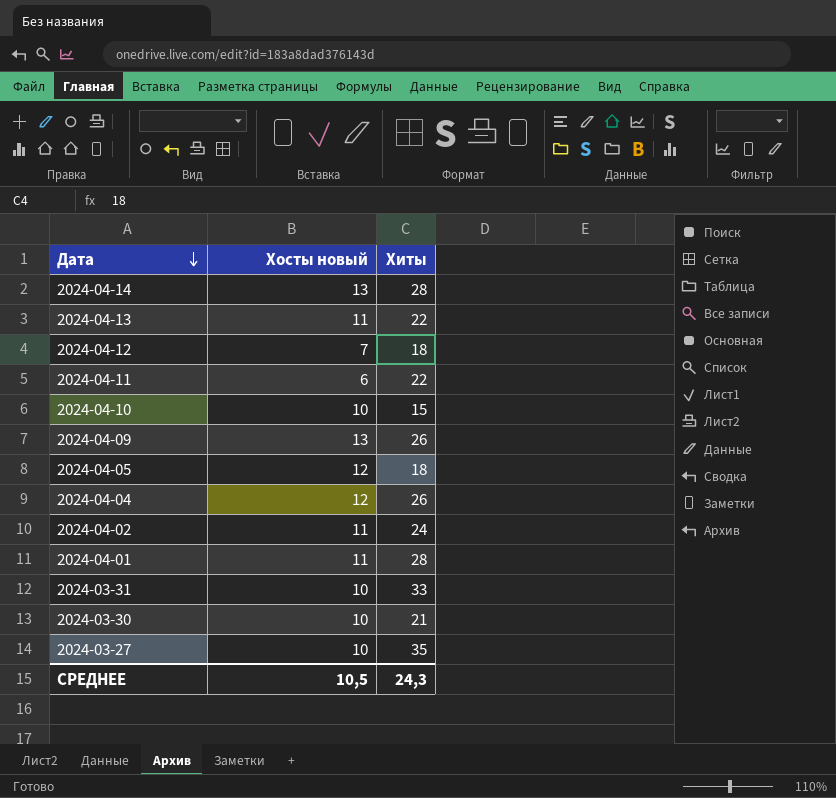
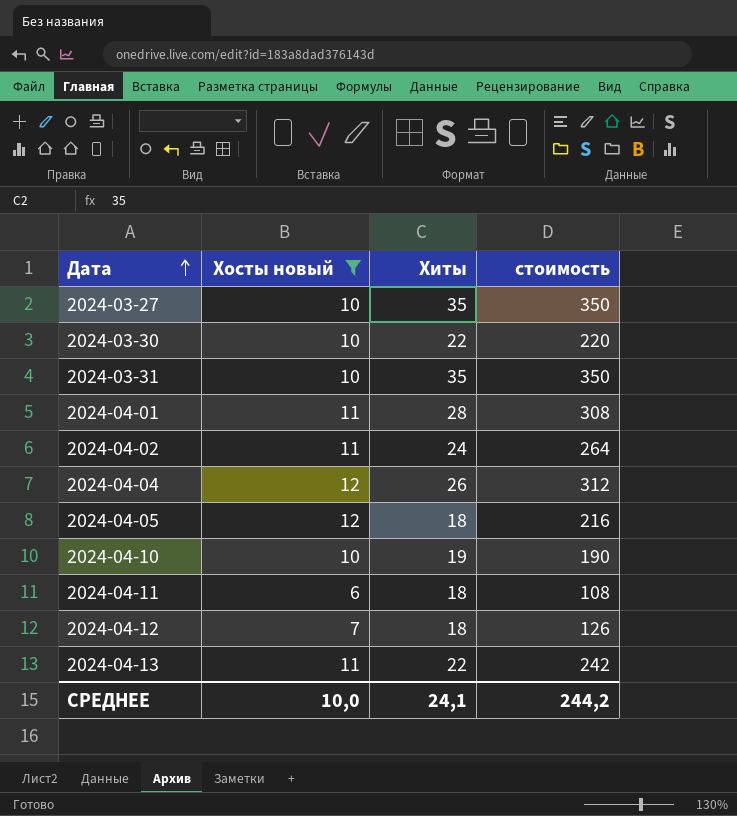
filter: none -> Хосты новый != 13
row order: Дата descending -> Дата ascending
column стоимость | formula: none -> [Хосты новый] * [Хиты]
2024-03-30 | Хиты: 21 -> 22
2024-03-31 | Хиты: 33 -> 35
2024-04-10 | Хиты: 15 -> 19
2024-04-11 | Хиты: 22 -> 18
СРЕДНЕЕ | Хосты новый: 10,5 -> 10,0
СРЕДНЕЕ | Хиты: 24,3 -> 24,1

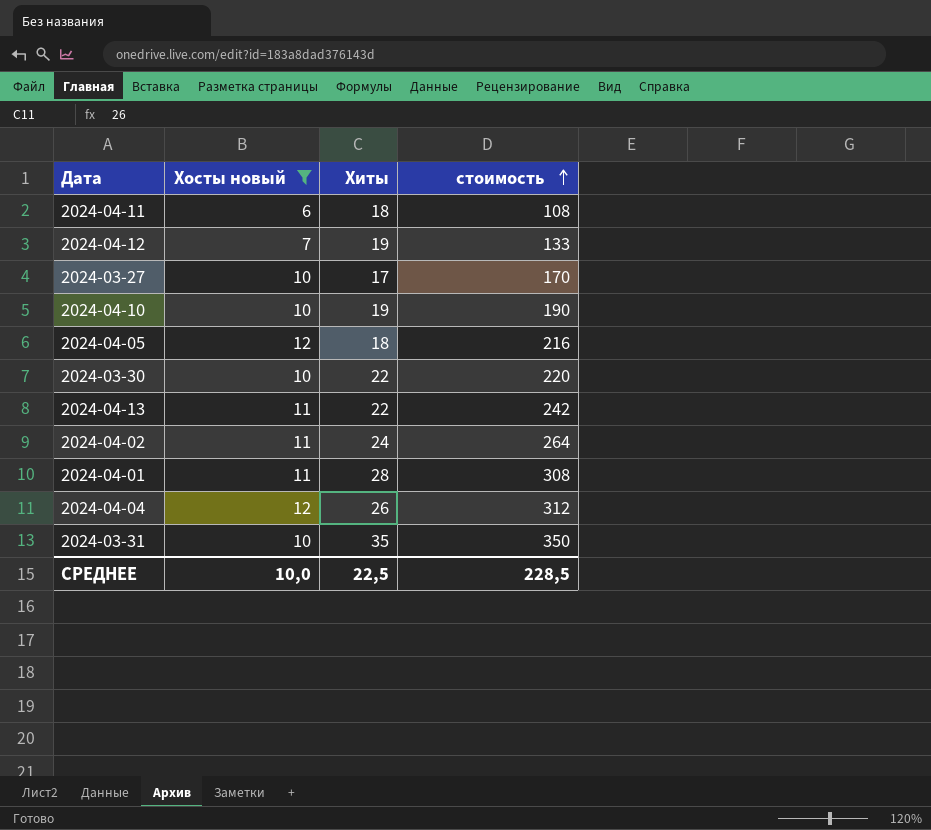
row order: Дата ascending -> стоимость ascending
2024-04-12 | Хиты: 18 -> 19
2024-04-12 | стоимость: 126 -> 133
2024-03-27 | Хиты: 35 -> 17
2024-03-27 | стоимость: 350 -> 170
СРЕДНЕЕ | Хиты: 24,1 -> 22,5
СРЕДНЕЕ | стоимость: 244,2 -> 228,5

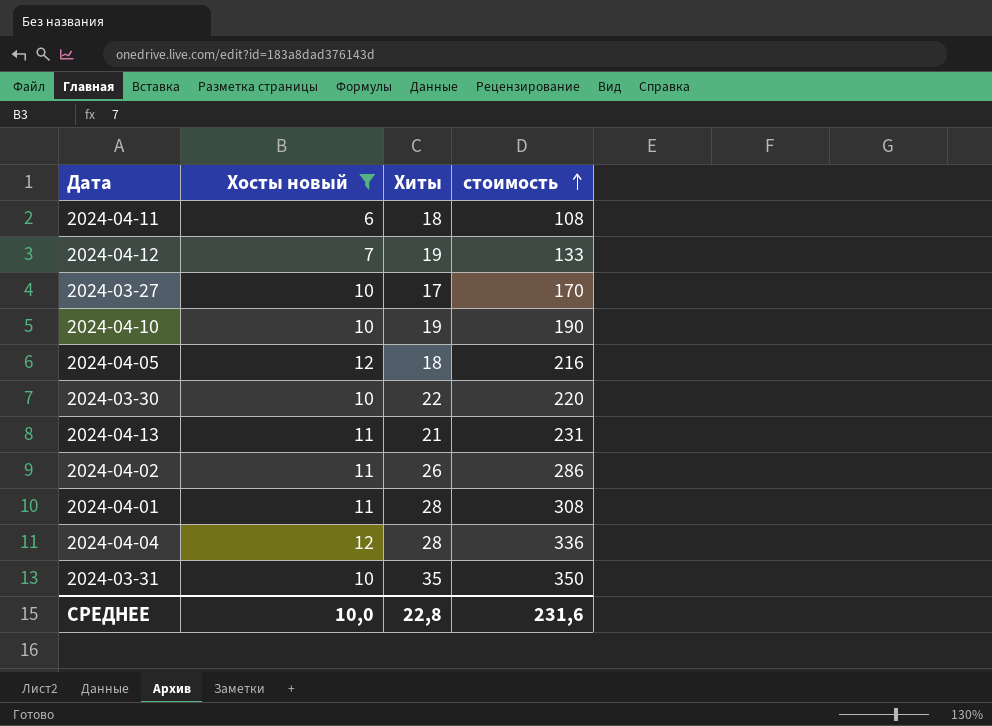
2024-04-13 | Хиты: 22 -> 21
2024-04-13 | стоимость: 242 -> 231
2024-04-02 | Хиты: 24 -> 26
2024-04-02 | стоимость: 264 -> 286
2024-04-04 | Хиты: 26 -> 28
2024-04-04 | стоимость: 312 -> 336
СРЕДНЕЕ | Хиты: 22,5 -> 22,8
СРЕДНЕЕ | стоимость: 228,5 -> 231,6

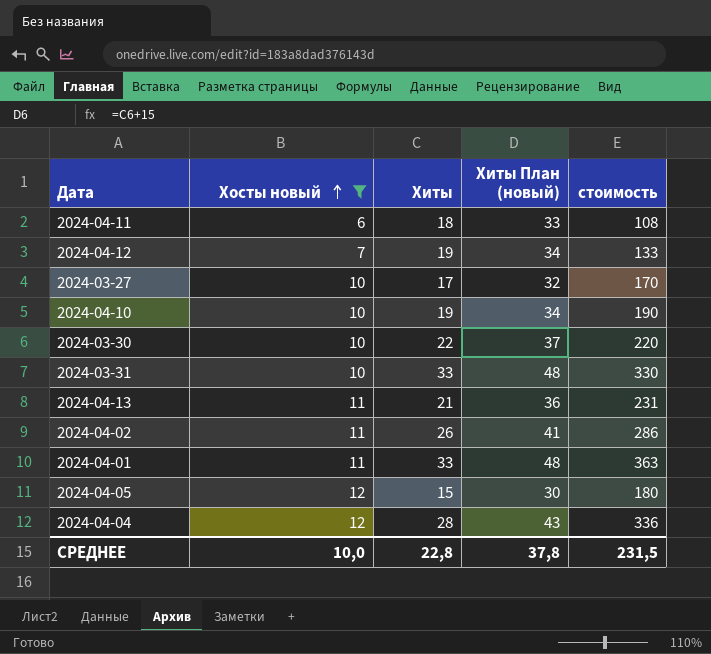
row order: стоимость ascending -> Хосты новый ascending
column Хиты План (новый) | formula: none -> [Хиты] + 15
2024-03-31 | Хиты: 35 -> 33
2024-03-31 | стоимость: 350 -> 330
2024-04-01 | Хиты: 28 -> 33
2024-04-01 | стоимость: 308 -> 363
2024-04-05 | Хиты: 18 -> 15
2024-04-05 | стоимость: 216 -> 180
СРЕДНЕЕ | стоимость: 231,6 -> 231,5

